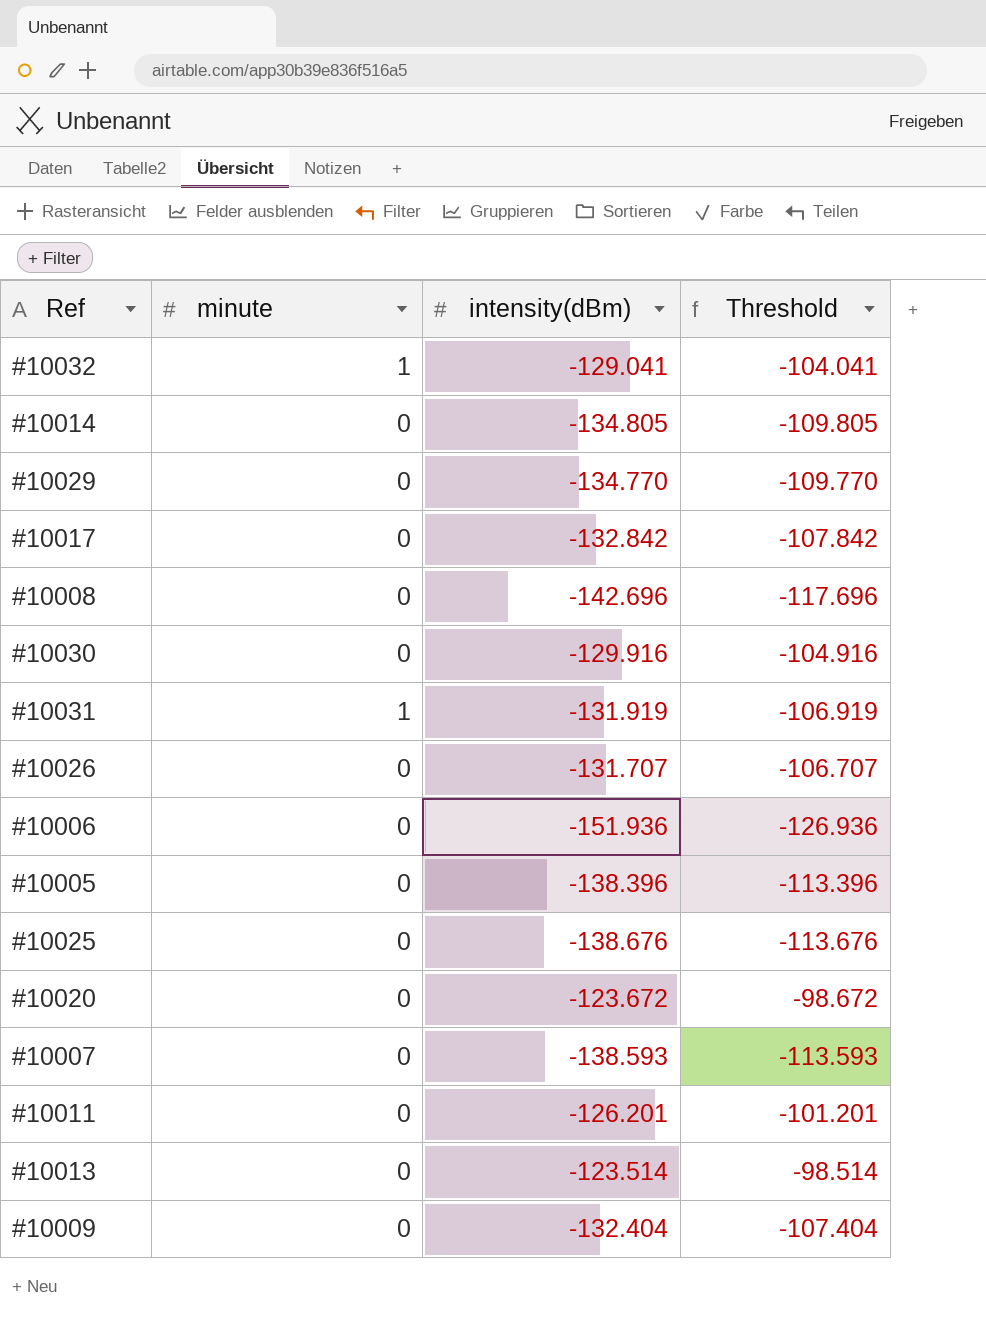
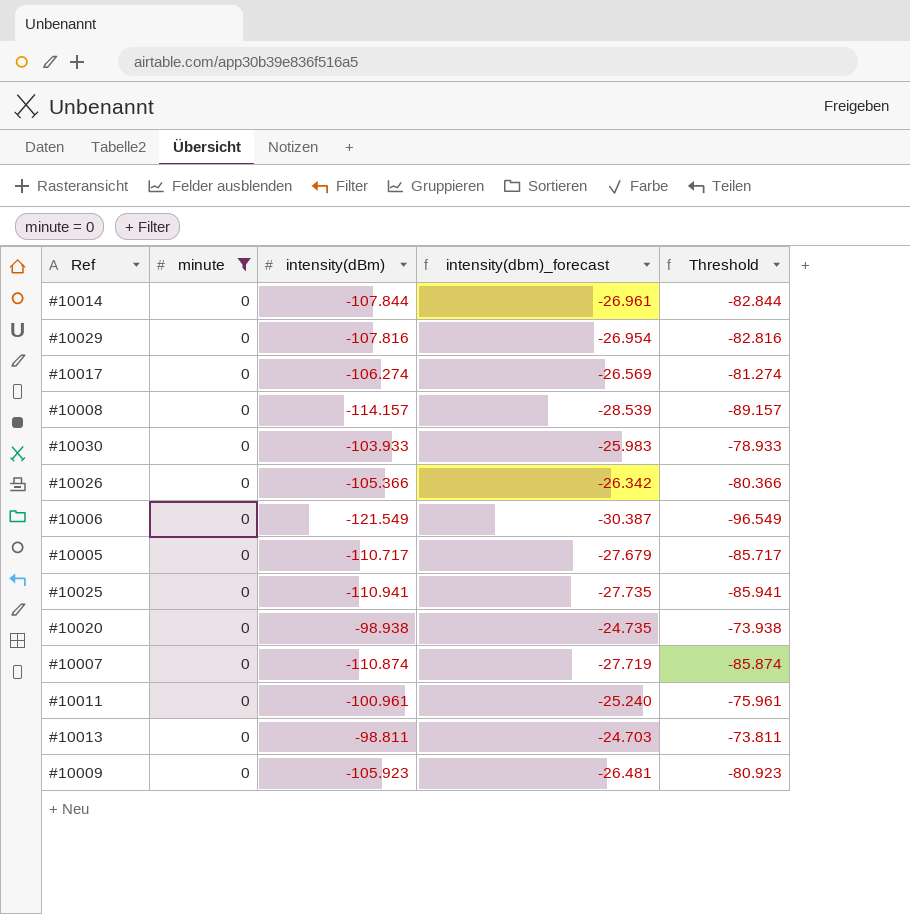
filter: none -> minute = 0
column intensity(dbm)_forecast | formula: none -> [intensity(dBm)] * 0.25
#10014 | intensity(dBm): -134.805 -> -107.844
#10014 | Threshold: -109.805 -> -82.844
#10029 | intensity(dBm): -134.770 -> -107.816
#10029 | Threshold: -109.770 -> -82.816
#10017 | intensity(dBm): -132.842 -> -106.274
#10017 | Threshold: -107.842 -> -81.274
#10008 | intensity(dBm): -142.696 -> -114.157
#10008 | Threshold: -117.696 -> -89.157
#10030 | intensity(dBm): -129.916 -> -103.933
#10030 | Threshold: -104.916 -> -78.933
#10026 | intensity(dBm): -131.707 -> -105.366
#10026 | Threshold: -106.707 -> -80.366
#10006 | intensity(dBm): -151.936 -> -121.549
#10006 | Threshold: -126.936 -> -96.549
#10005 | intensity(dBm): -138.396 -> -110.717
#10005 | Threshold: -113.396 -> -85.717
#10025 | intensity(dBm): -138.676 -> -110.941
#10025 | Threshold: -113.676 -> -85.941
#10020 | intensity(dBm): -123.672 -> -98.938
#10020 | Threshold: -98.672 -> -73.938
#10007 | intensity(dBm): -138.593 -> -110.874
#10007 | Threshold: -113.593 -> -85.874
#10011 | intensity(dBm): -126.201 -> -100.961
#10011 | Threshold: -101.201 -> -75.961
#10013 | intensity(dBm): -123.514 -> -98.811
#10013 | Threshold: -98.514 -> -73.811
#10009 | intensity(dBm): -132.404 -> -105.923
#10009 | Threshold: -107.404 -> -80.923

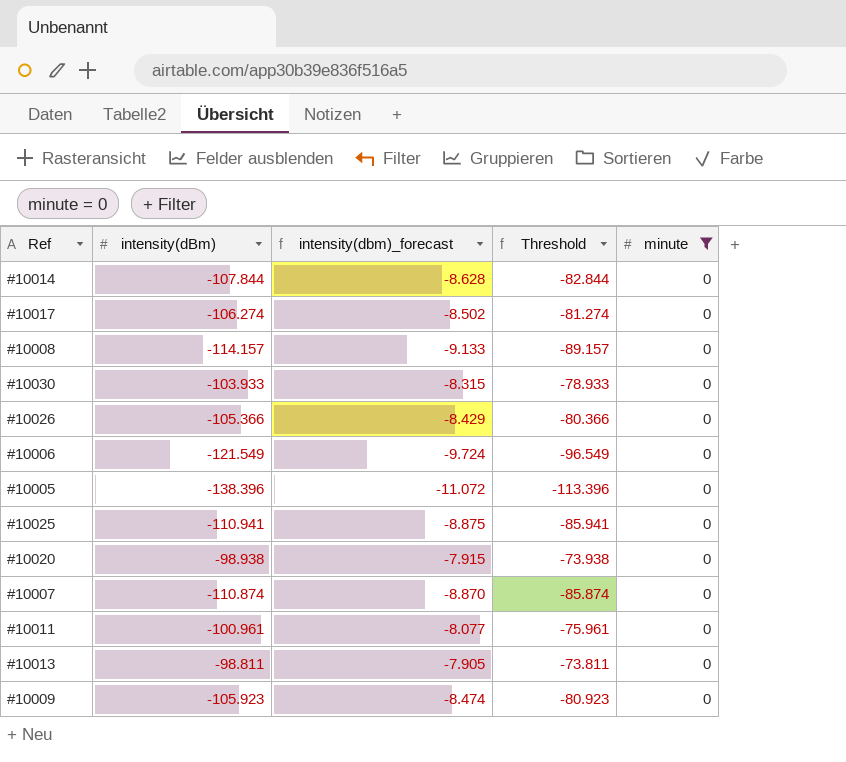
column intensity(dbm)_forecast | formula: [intensity(dBm)] * 0.25 -> [intensity(dBm)] * 0.08
column minute | position: 2 -> 5
row #10029: 0 | -107.816 | -26.954 | -82.816 -> none
#10005 | intensity(dBm): -110.717 -> -138.396
#10005 | Threshold: -85.717 -> -113.396

